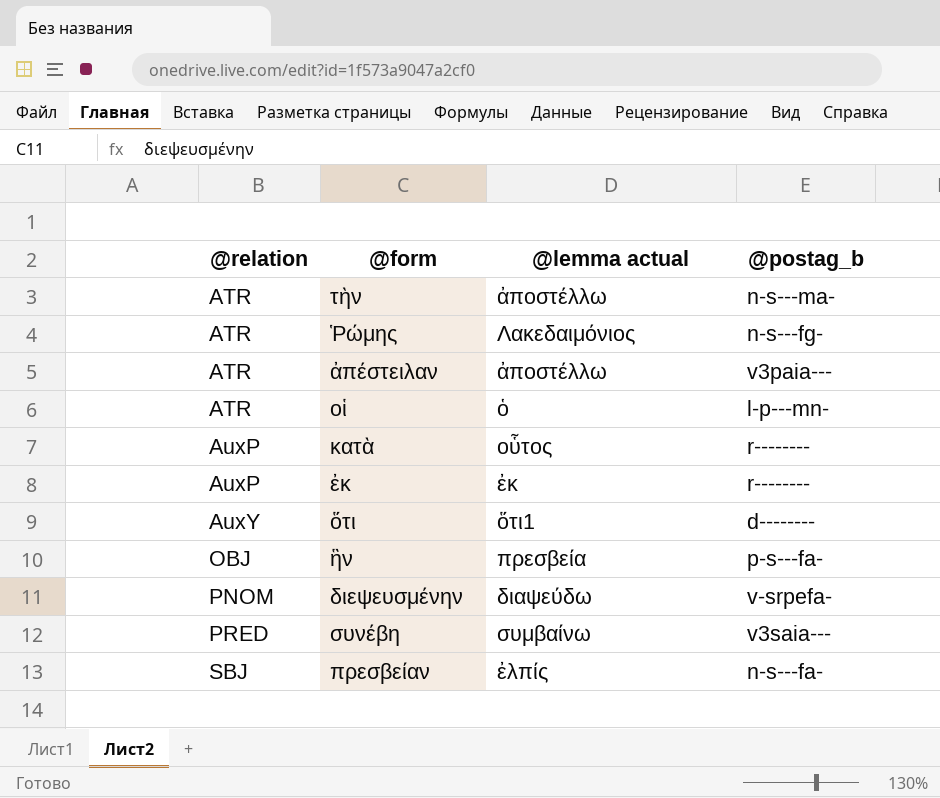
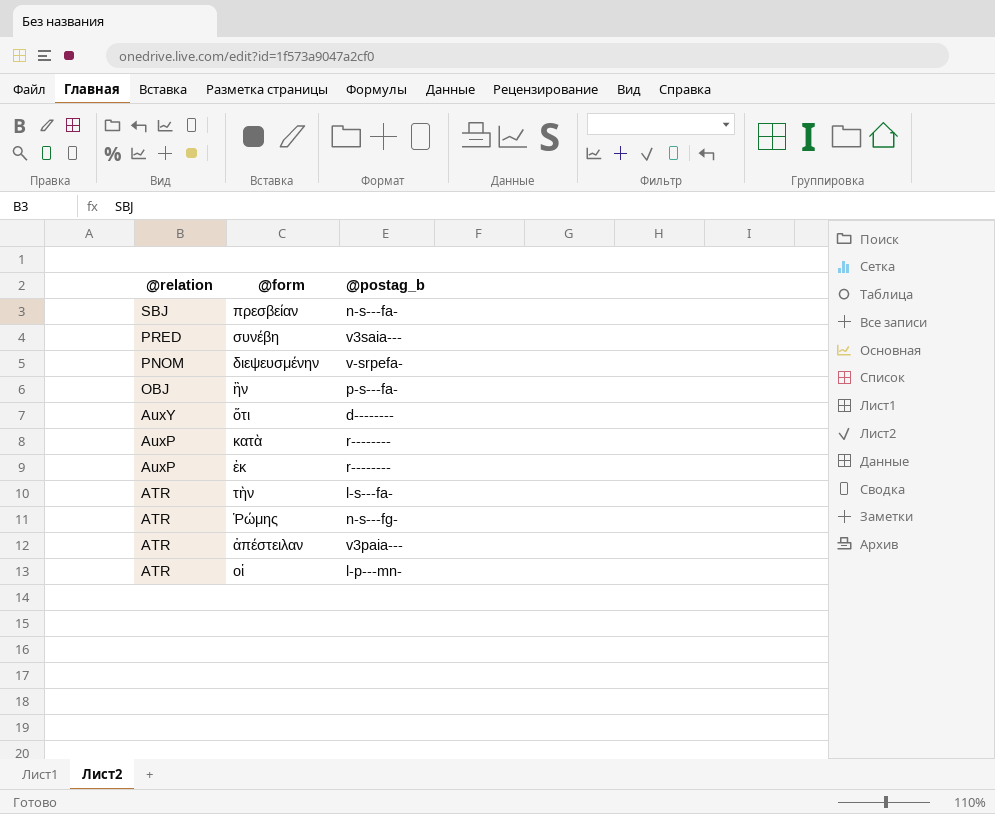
row order: @relation ascending -> @relation descending
column @lemma actual | position: 3 -> none
τὴν | @postag_b: n-s---ma- -> l-s---fa-

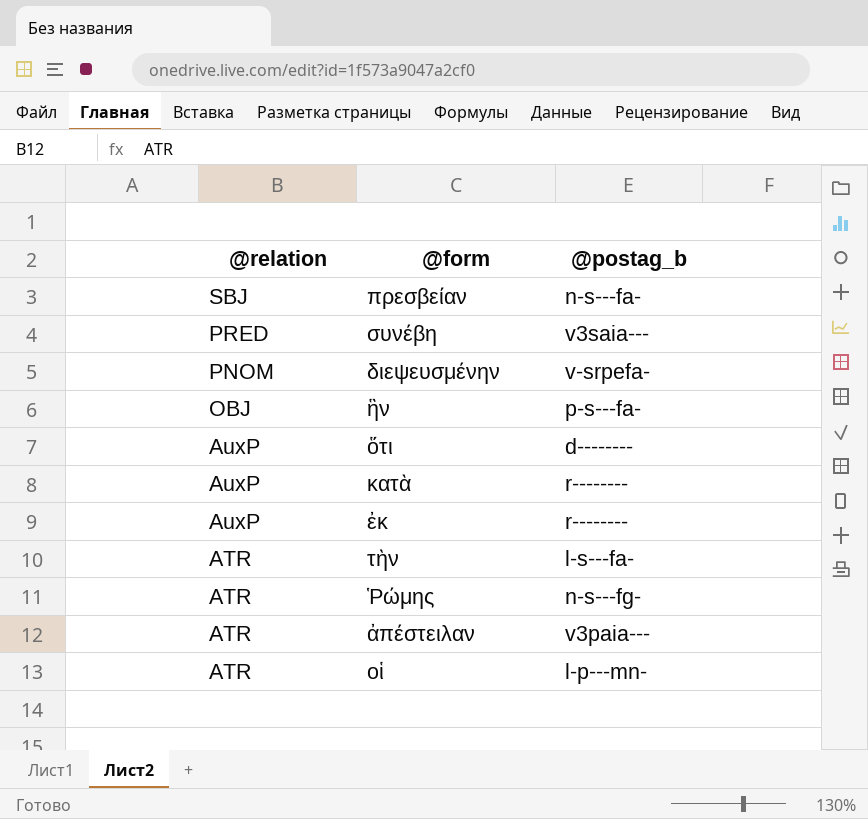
ὅτι | @relation: AuxY -> AuxP

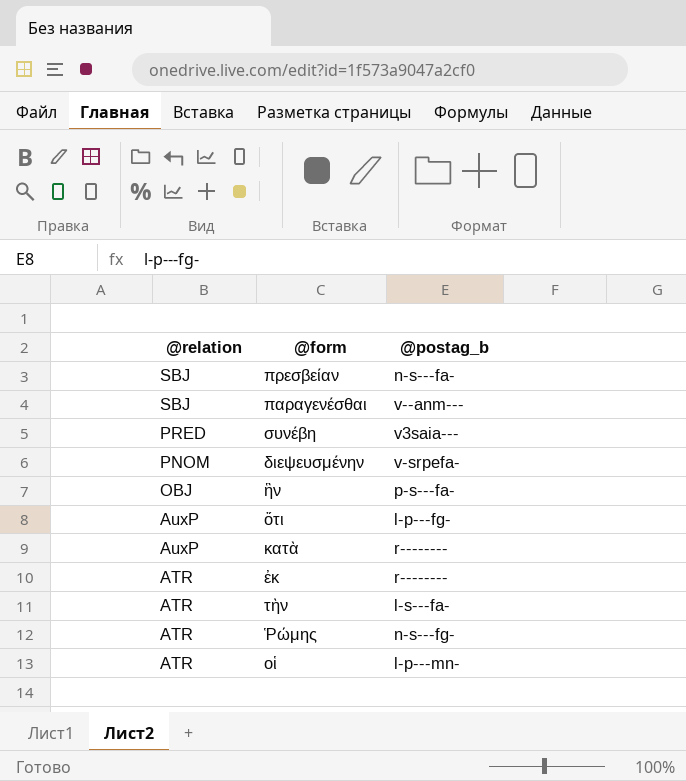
row ἀπέστειλαν: ATR | v3paia--- -> none
row παραγενέσθαι: none -> SBJ | v--anm---
ὅτι | @postag_b: d-------- -> l-p---fg-
ἐκ | @relation: AuxP -> ATR

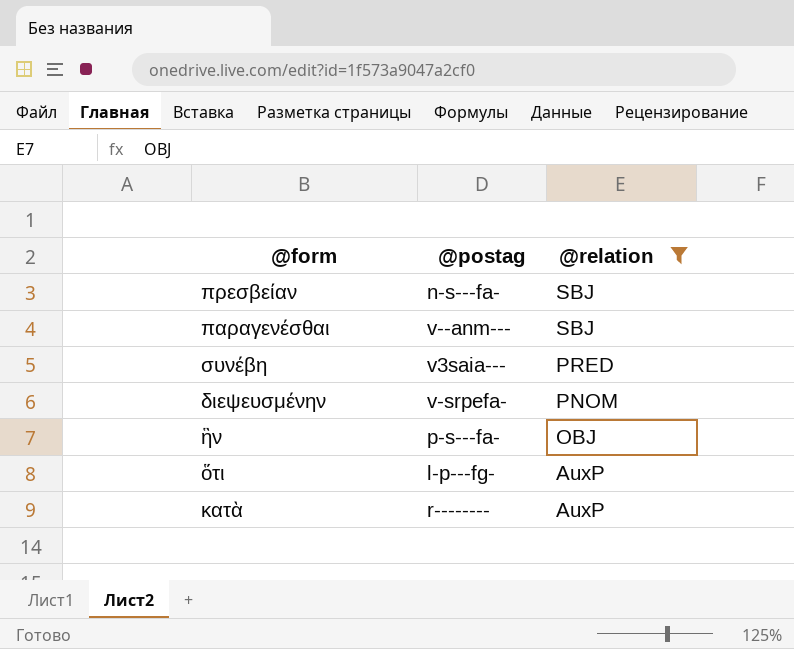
filter: none -> @relation != ATR
column name: @postag_b -> @postag
column @relation | position: 1 -> 3

